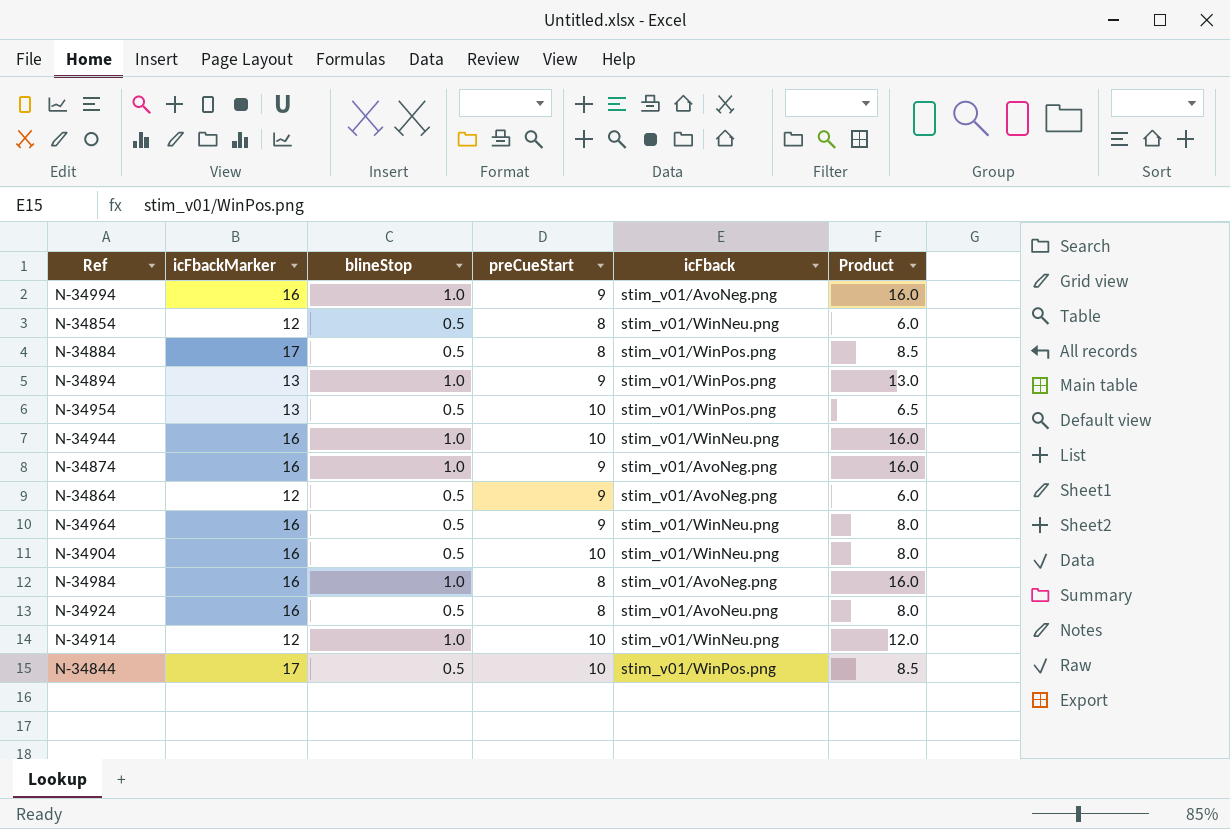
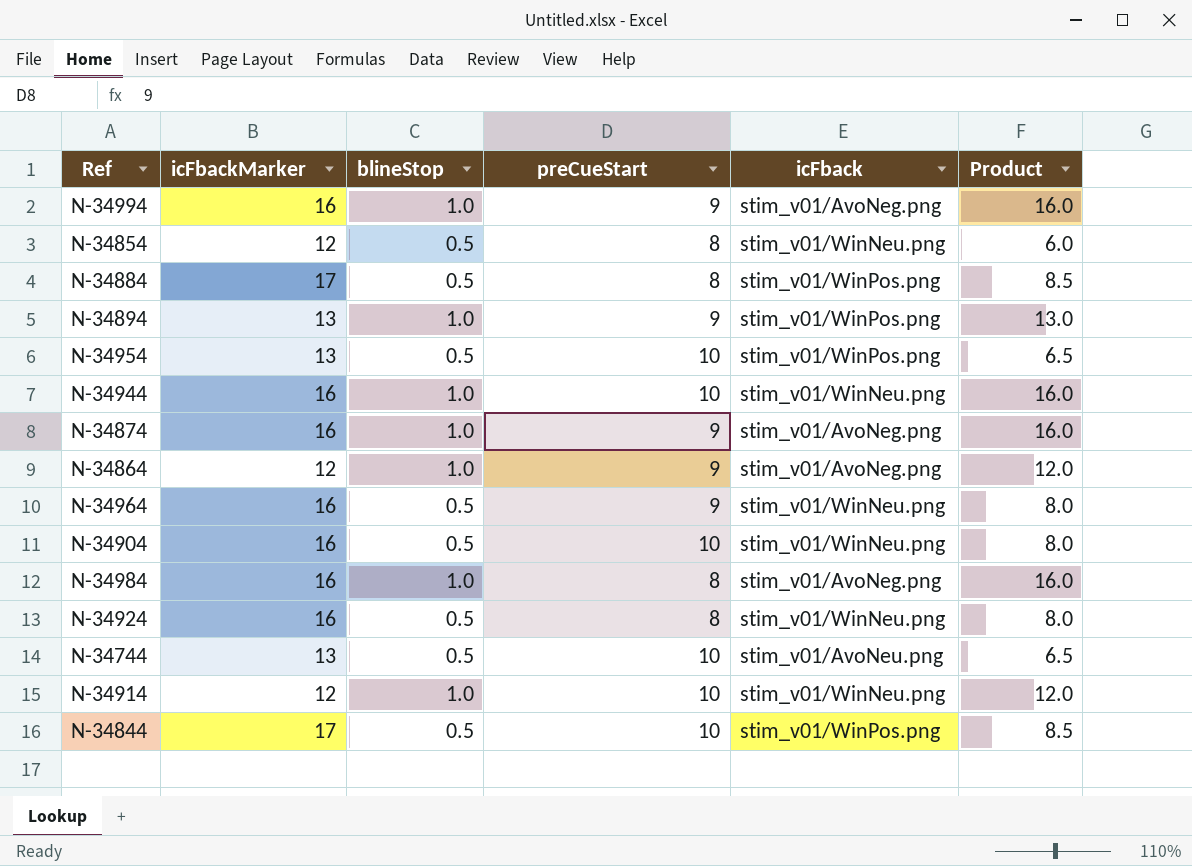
N-34864 | blineStop: 0.5 -> 1.0
N-34864 | Product: 6.0 -> 12.0
N-34924 | icFback: stim_v01/AvoNeu.png -> stim_v01/WinNeu.png
row N-34744: none -> 13 | 0.5 | 10 | stim_v01/AvoNeu.png | 6.5

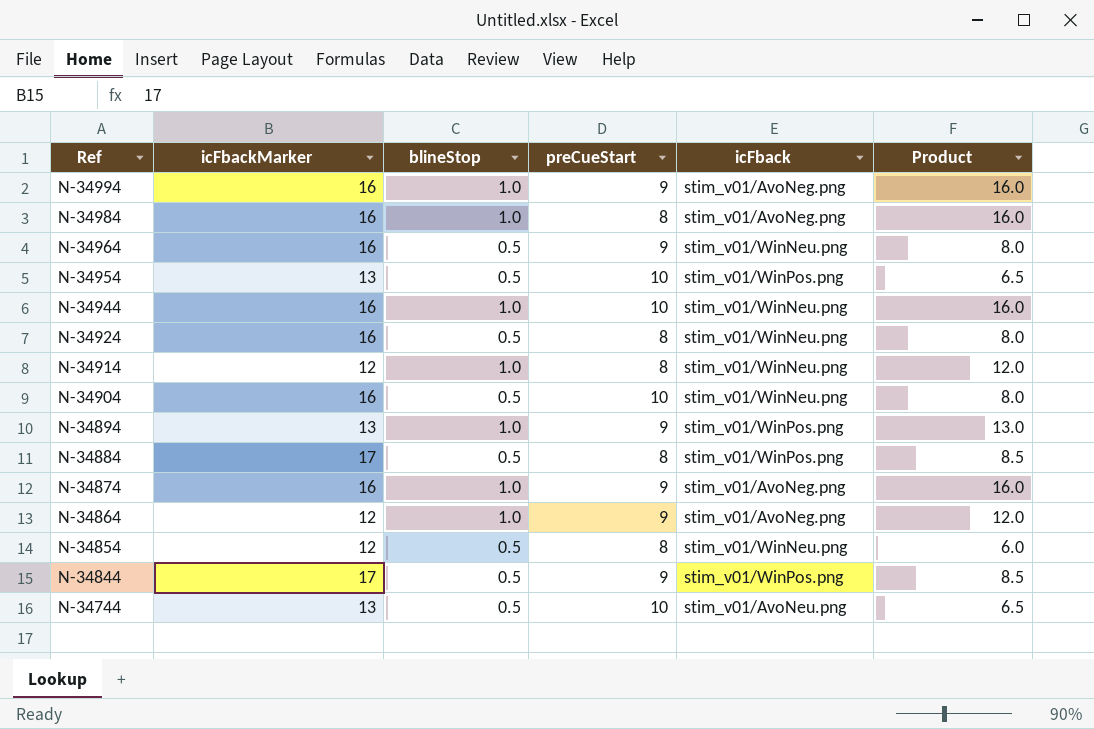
row order: none -> Ref descending
N-34914 | preCueStart: 10 -> 8
N-34844 | preCueStart: 10 -> 9

